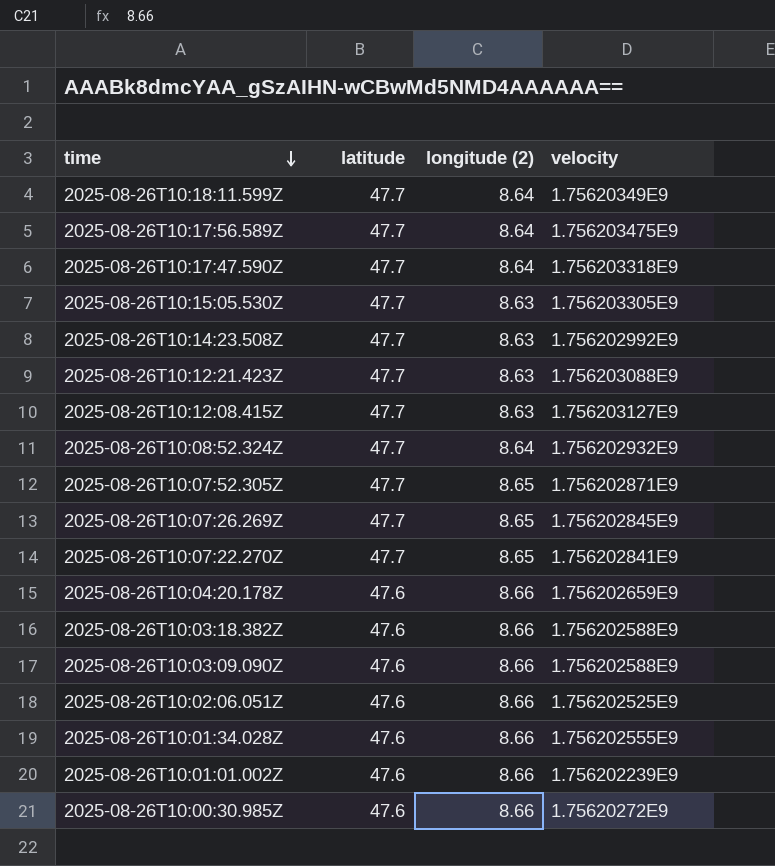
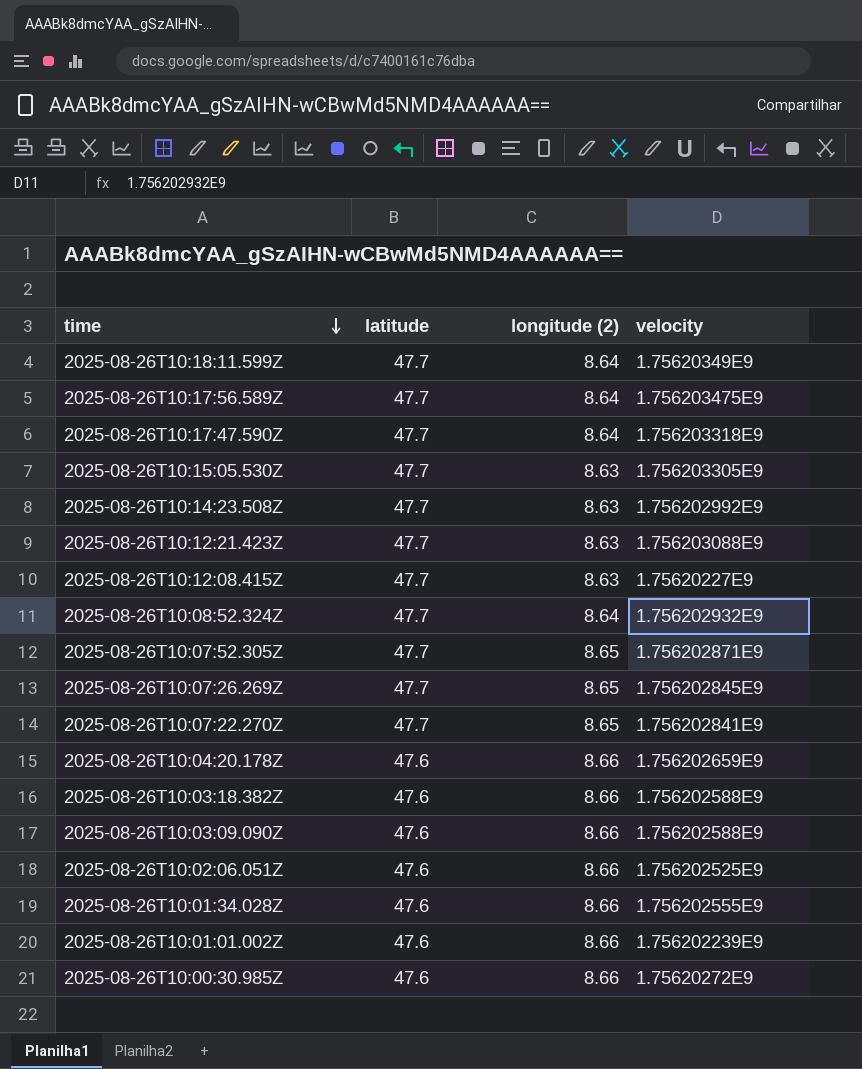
2025-08-26T10:12:08.415Z | velocity: 1.756203127E9 -> 1.75620227E9

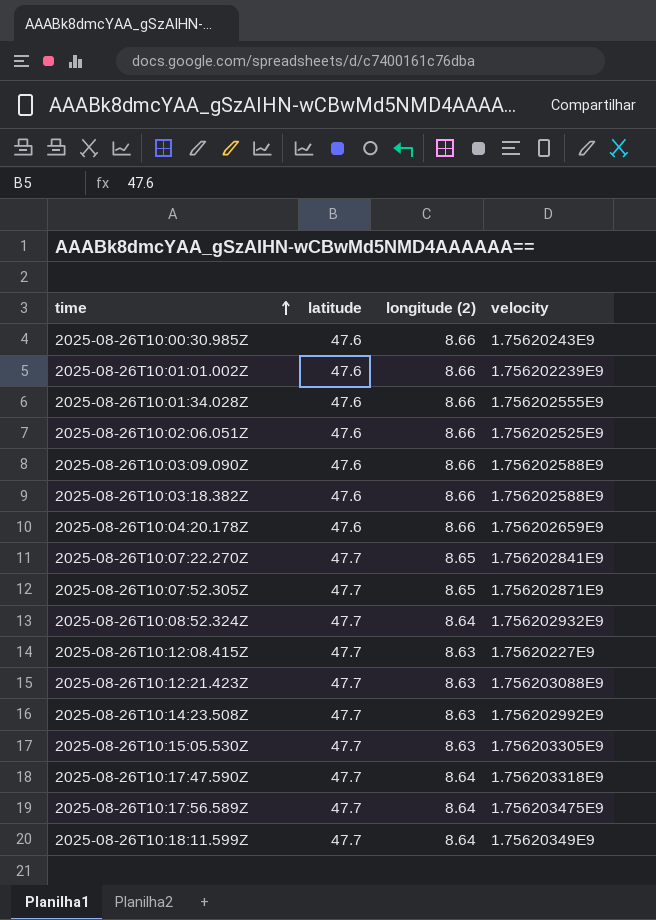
row order: time descending -> time ascending
row 2025-08-26T10:07:26.269Z: 47.7 | 8.65 | 1.756202845E9 -> none
2025-08-26T10:00:30.985Z | velocity: 1.75620272E9 -> 1.75620243E9

